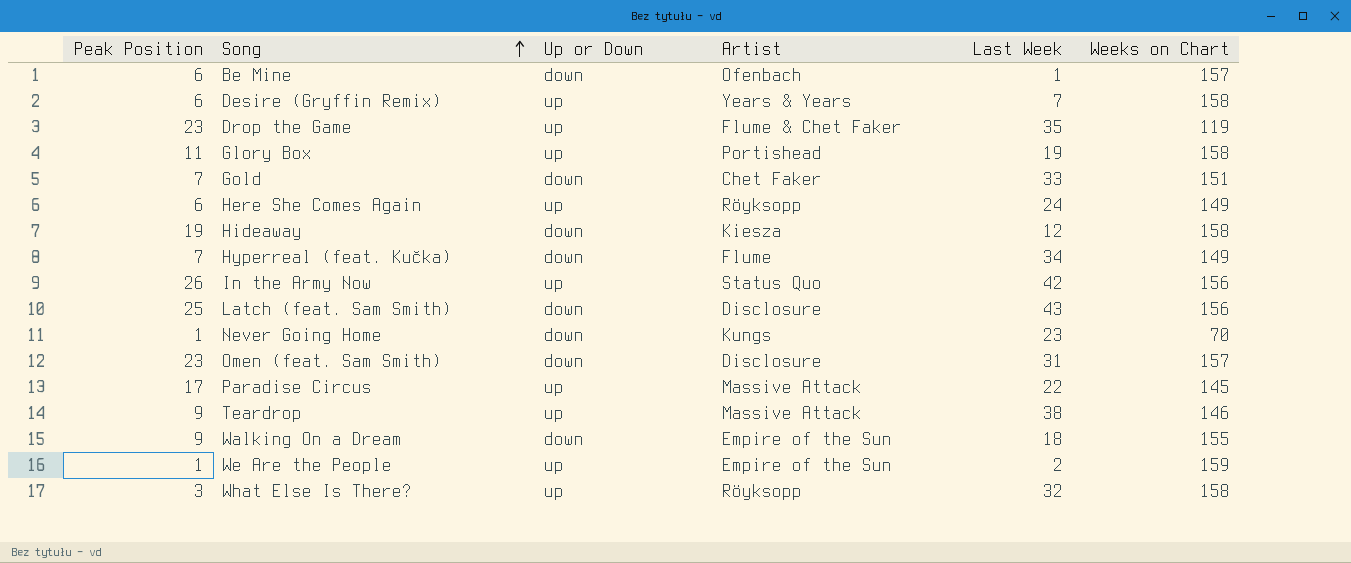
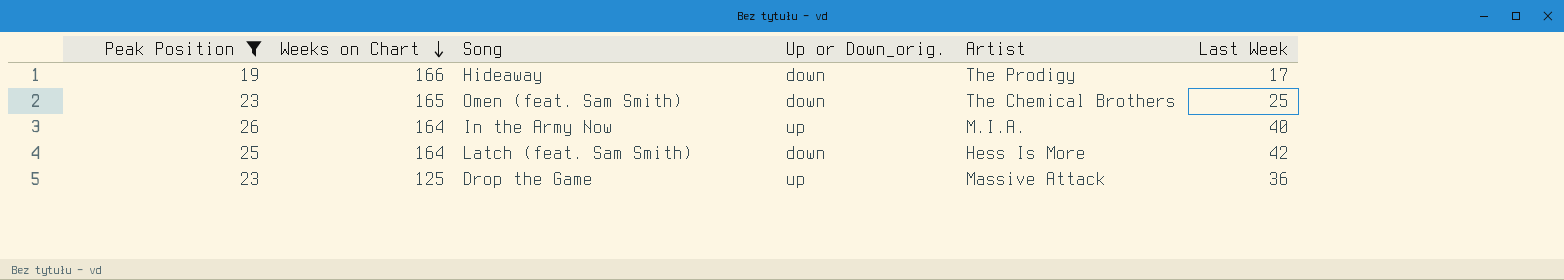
filter: none -> Peak Position >= 19
row order: Song ascending -> Weeks on Chart descending
column Weeks on Chart | position: 6 -> 2
column name: Up or Down -> Up or Down_orig.
Hideaway | Weeks on Chart: 158 -> 166
Hideaway | Artist: Kiesza -> The Prodigy
Hideaway | Last Week: 12 -> 17
Omen (feat. Sam Smith) | Weeks on Chart: 157 -> 165
Omen (feat. Sam Smith) | Artist: Disclosure -> The Chemical Brothers
Omen (feat. Sam Smith) | Last Week: 31 -> 25
In the Army Now | Weeks on Chart: 156 -> 164
In the Army Now | Artist: Status Quo -> M.I.A.
In the Army Now | Last Week: 42 -> 40
Latch (feat. Sam Smith) | Weeks on Chart: 156 -> 164
Latch (feat. Sam Smith) | Artist: Disclosure -> Hess Is More
Latch (feat. Sam Smith) | Last Week: 43 -> 42
Drop the Game | Weeks on Chart: 119 -> 125
Drop the Game | Artist: Flume & Chet Faker -> Massive Attack
Drop the Game | Last Week: 35 -> 36

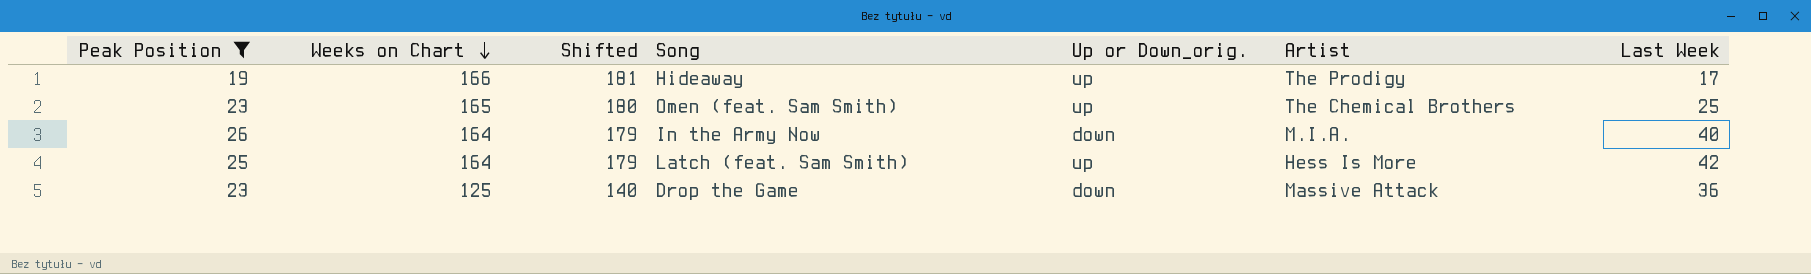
column Shifted | formula: none -> [Weeks on Chart] + 15
Hideaway | Up or Down_orig.: down -> up
Omen (feat. Sam Smith) | Up or Down_orig.: down -> up
In the Army Now | Up or Down_orig.: up -> down
Latch (feat. Sam Smith) | Up or Down_orig.: down -> up
Drop the Game | Up or Down_orig.: up -> down

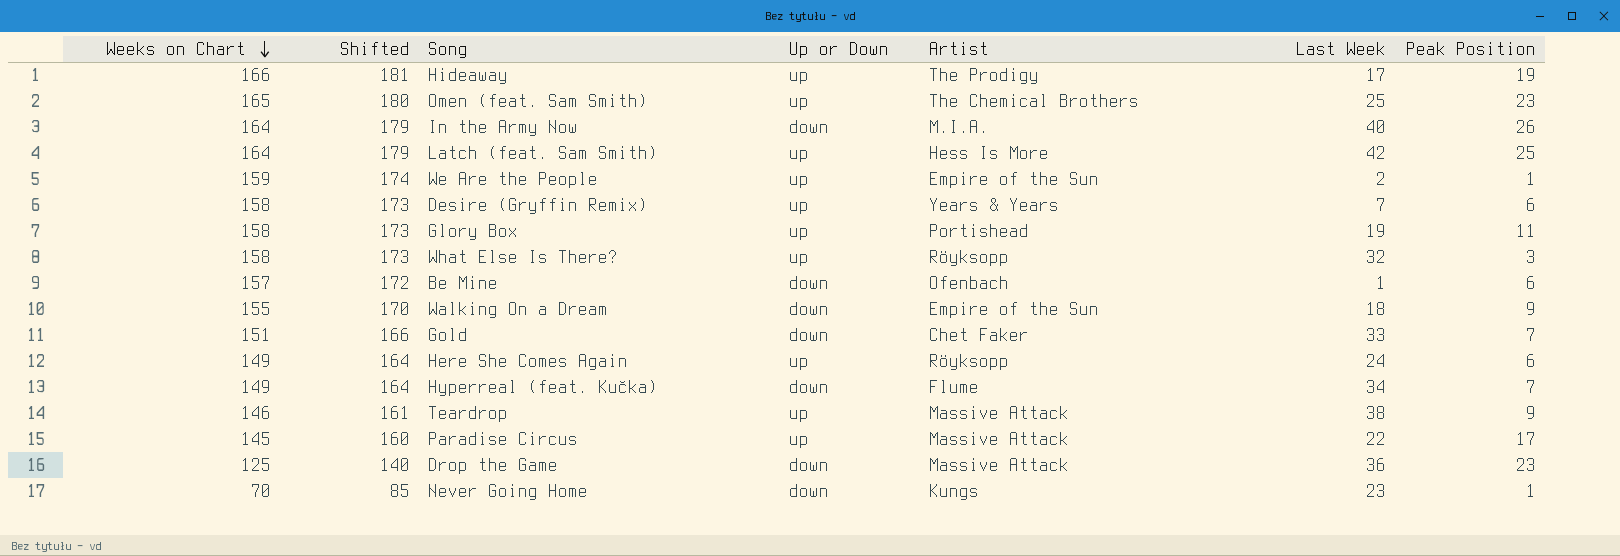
filter: Peak Position >= 19 -> none
column name: Up or Down_orig. -> Up or Down
column Peak Position | position: 1 -> 7

